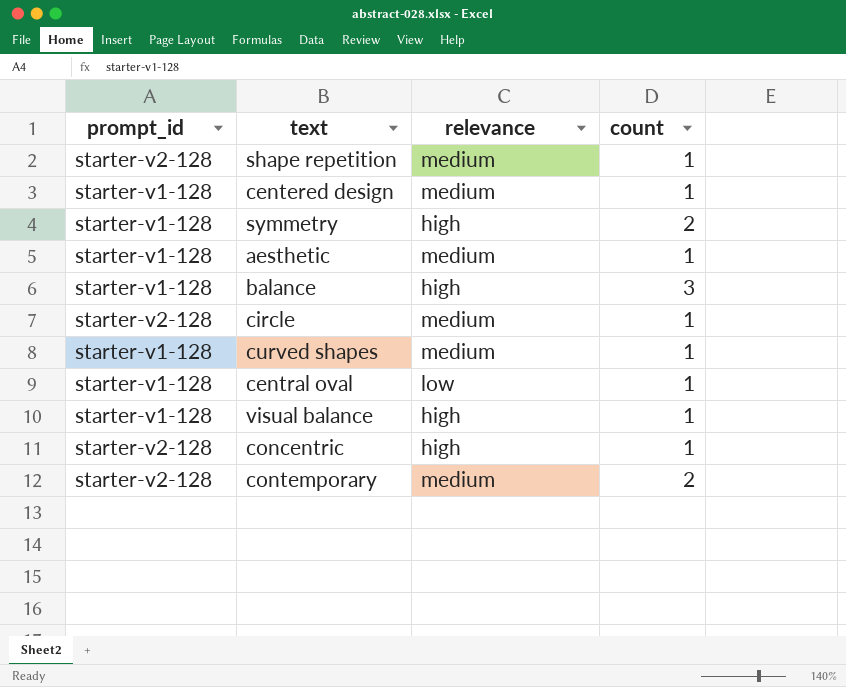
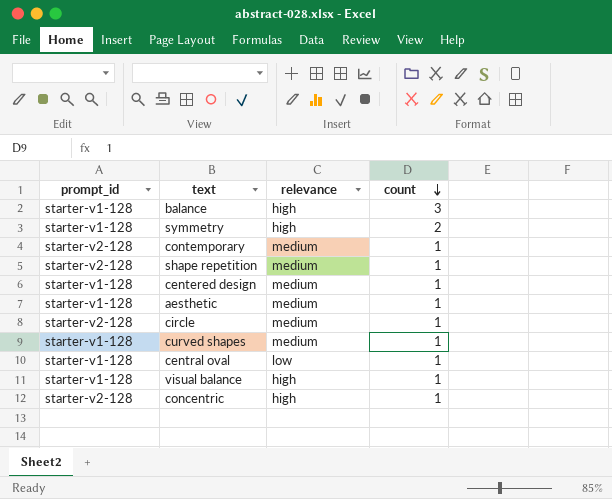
row order: none -> count descending
contemporary | count: 2 -> 1

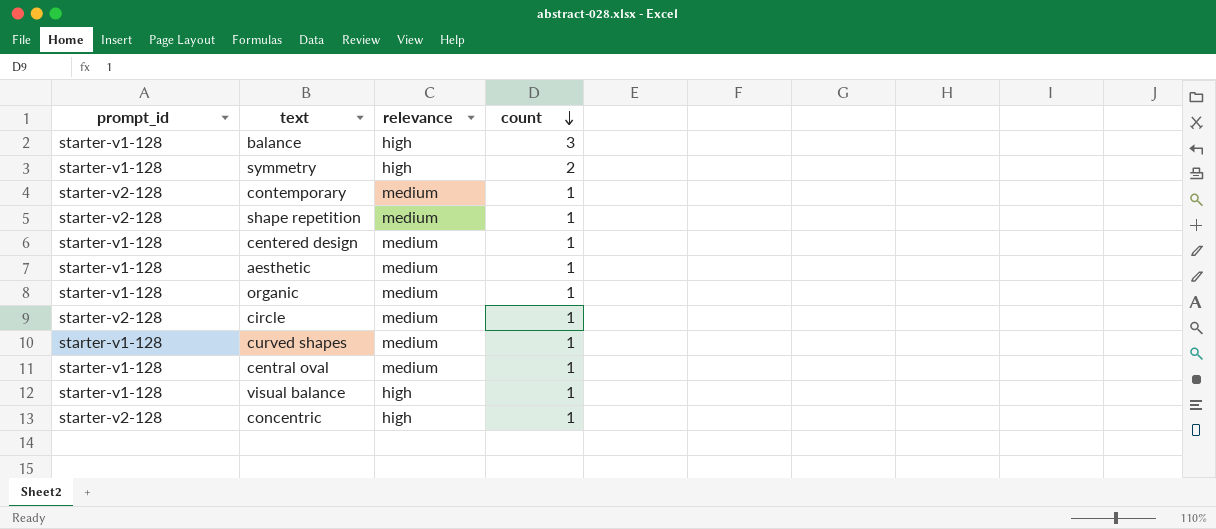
row organic: none -> starter-v1-128 | medium | 1
central oval | relevance: low -> medium

